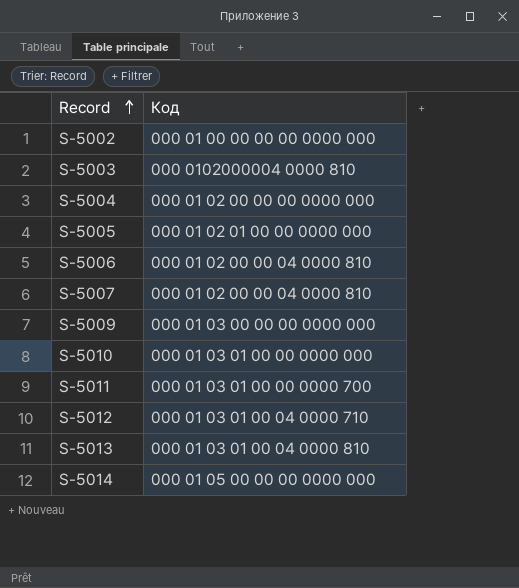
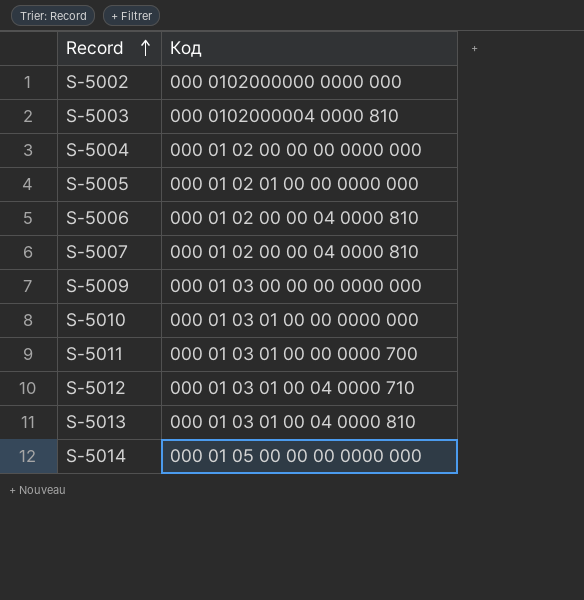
S-5002 | Код: 000 01 00 00 00 00 0000 000 -> 000 0102000000 0000 000

